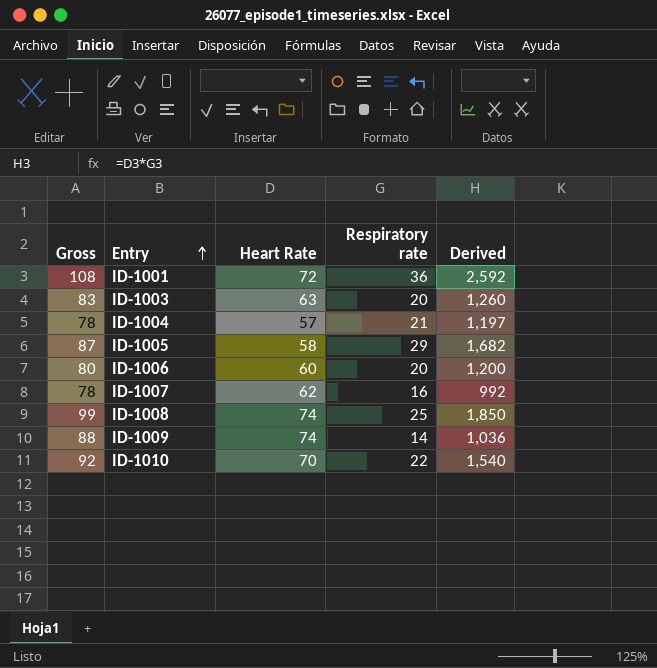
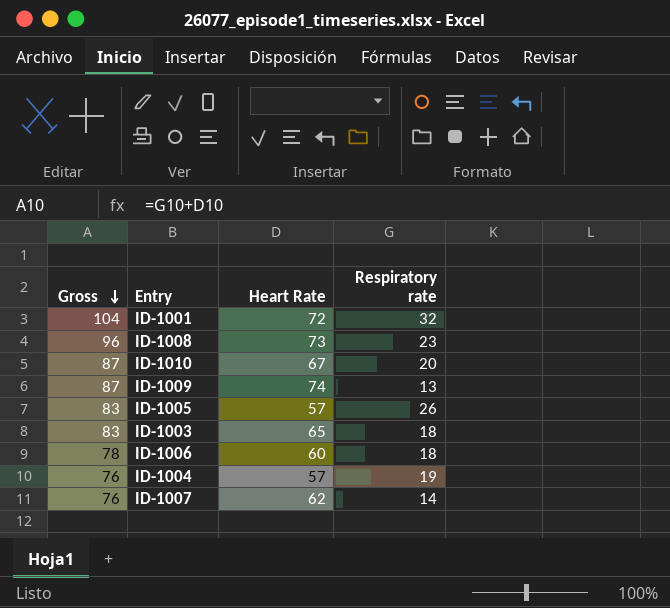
row order: Entry ascending -> Gross descending
column Derived | formula: [Heart Rate] * [Respiratory rate] -> none
ID-1001 | Gross: 108 -> 104
ID-1001 | Respiratory rate: 36 -> 32
ID-1008 | Gross: 99 -> 96
ID-1008 | Heart Rate: 74 -> 73
ID-1008 | Respiratory rate: 25 -> 23
ID-1010 | Gross: 92 -> 87
ID-1010 | Heart Rate: 70 -> 67
ID-1010 | Respiratory rate: 22 -> 20
ID-1009 | Gross: 88 -> 87
ID-1009 | Respiratory rate: 14 -> 13
ID-1005 | Gross: 87 -> 83
ID-1005 | Heart Rate: 58 -> 57
ID-1005 | Respiratory rate: 29 -> 26
ID-1003 | Heart Rate: 63 -> 65
ID-1003 | Respiratory rate: 20 -> 18
ID-1006 | Gross: 80 -> 78
ID-1006 | Respiratory rate: 20 -> 18
ID-1004 | Gross: 78 -> 76
ID-1004 | Respiratory rate: 21 -> 19
ID-1007 | Gross: 78 -> 76
ID-1007 | Respiratory rate: 16 -> 14

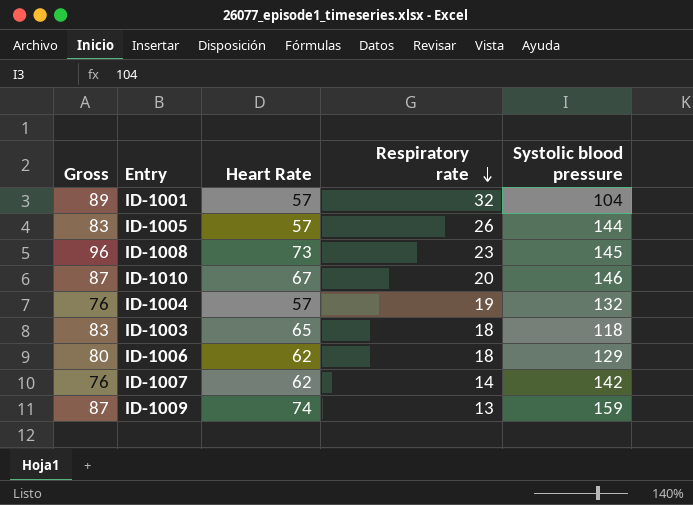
row order: Gross descending -> Respiratory rate descending
column Systolic blood pressure | position: none -> 5
ID-1001 | Gross: 104 -> 89
ID-1001 | Heart Rate: 72 -> 57
ID-1006 | Gross: 78 -> 80
ID-1006 | Heart Rate: 60 -> 62

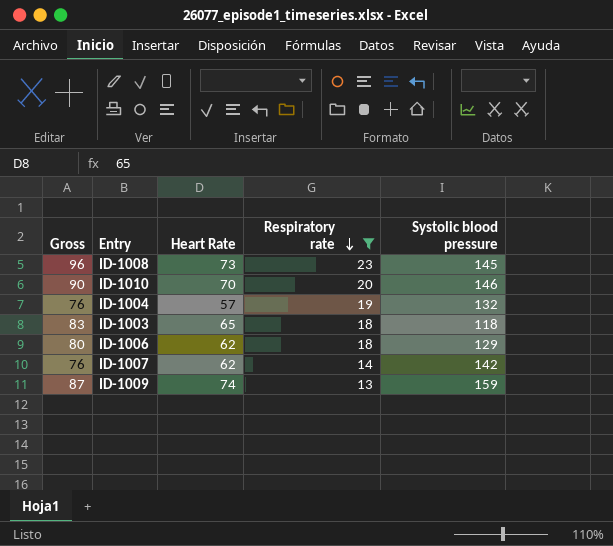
filter: none -> Respiratory rate <= 23
ID-1010 | Gross: 87 -> 90
ID-1010 | Heart Rate: 67 -> 70

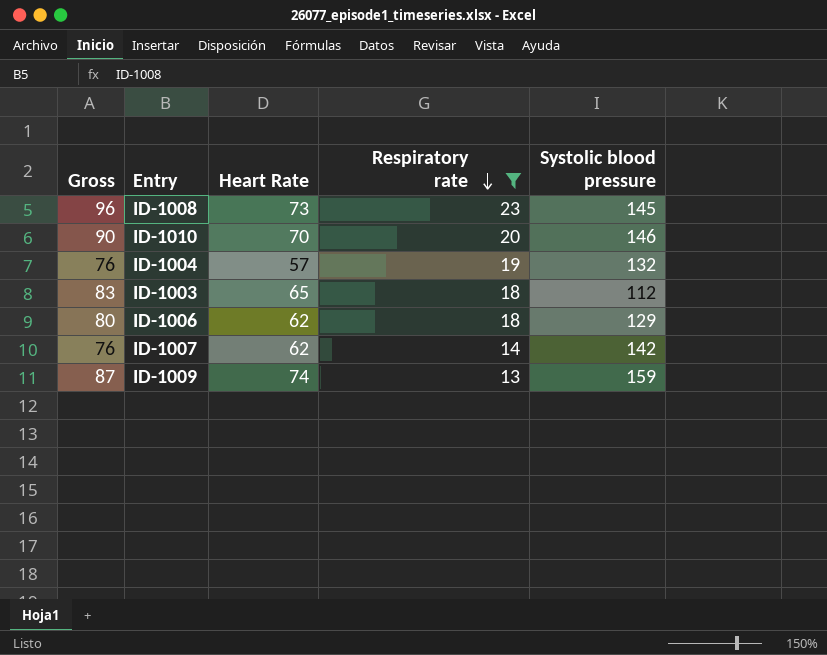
ID-1003 | Systolic blood pressure: 118 -> 112

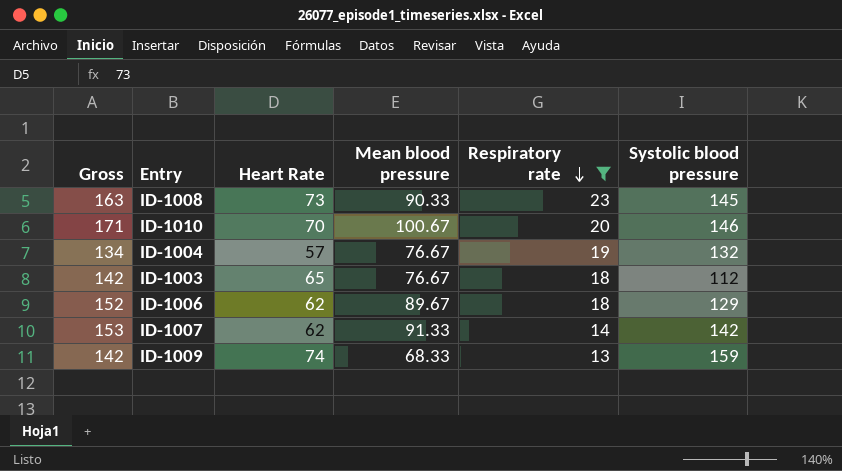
column Gross | formula: [Heart Rate] + [Respiratory rate] -> [Heart Rate] + [Mean blood pressure]
column Mean blood pressure | position: none -> 4

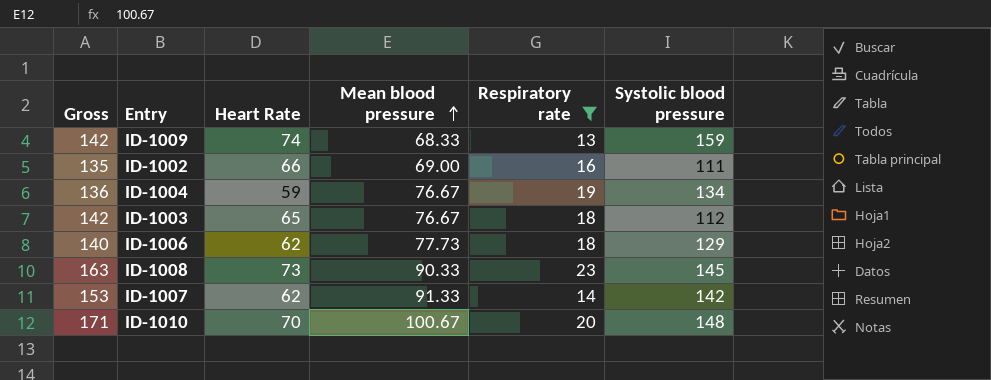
row order: Respiratory rate descending -> Mean blood pressure ascending
row ID-1002: none -> 135 | 66 | 69.00 | 16 | 111
ID-1004 | Gross: 134 -> 136
ID-1004 | Heart Rate: 57 -> 59
ID-1004 | Systolic blood pressure: 132 -> 134
ID-1006 | Gross: 152 -> 140
ID-1006 | Mean blood pressure: 89.67 -> 77.73
ID-1010 | Systolic blood pressure: 146 -> 148

